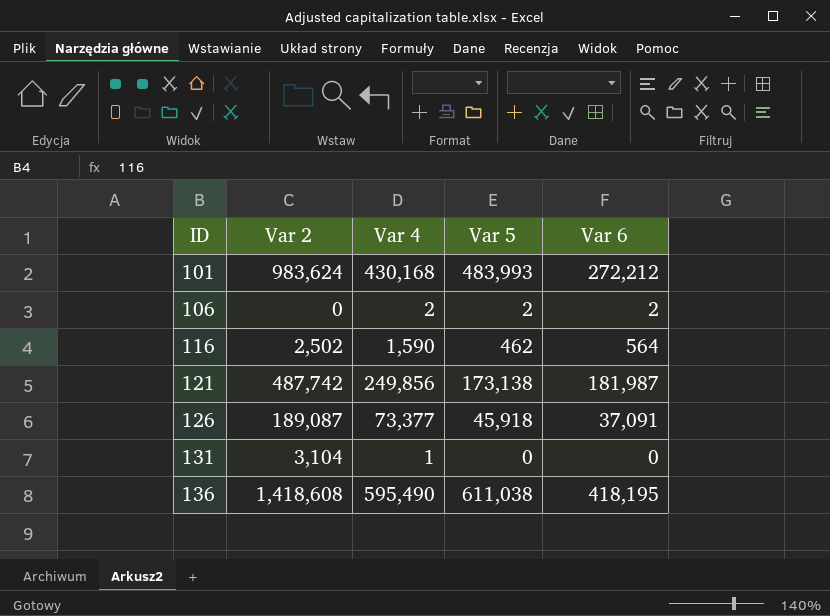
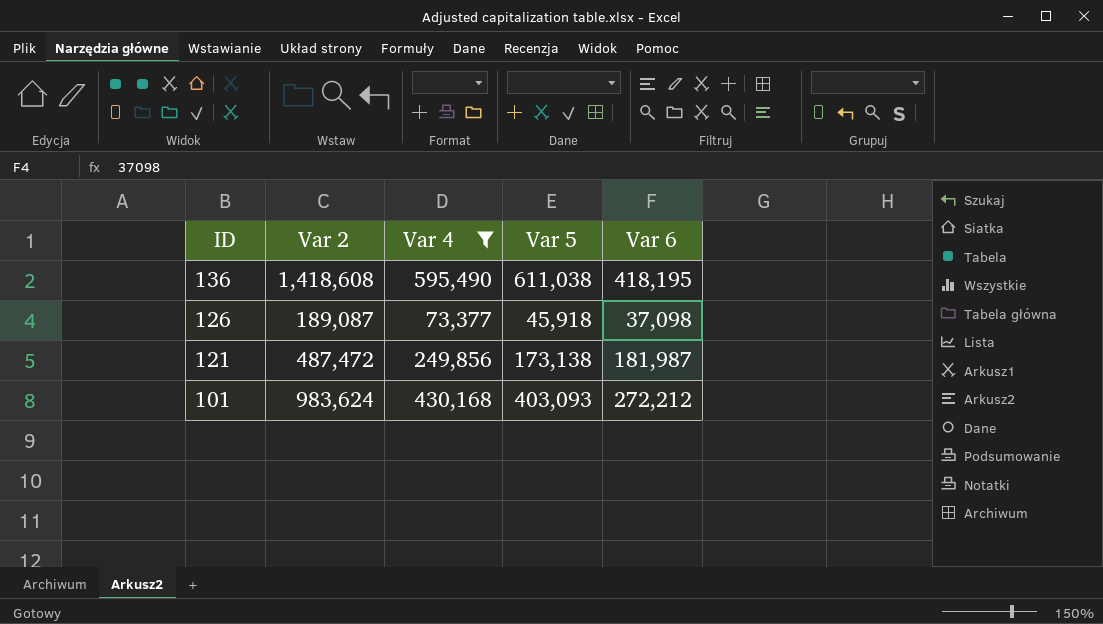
filter: none -> Var 4 >= 73,377
row order: ID ascending -> ID descending
126 | Var 6: 37,091 -> 37,098
121 | Var 2: 487,742 -> 487,472
101 | Var 5: 483,993 -> 403,093

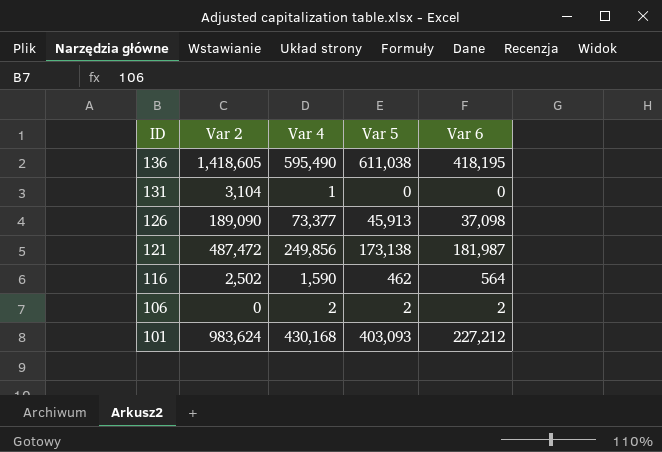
filter: Var 4 >= 73,377 -> none
136 | Var 2: 1,418,608 -> 1,418,605
126 | Var 2: 189,087 -> 189,090
126 | Var 5: 45,918 -> 45,913
101 | Var 6: 272,212 -> 227,212

